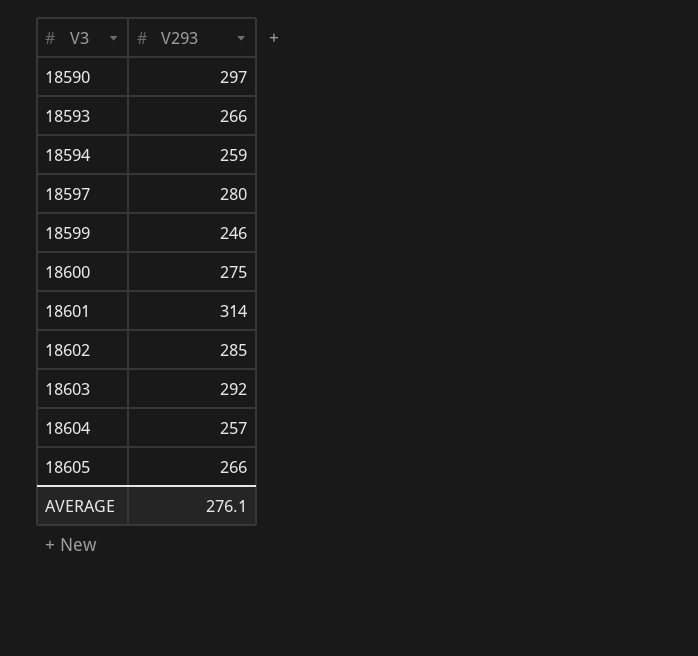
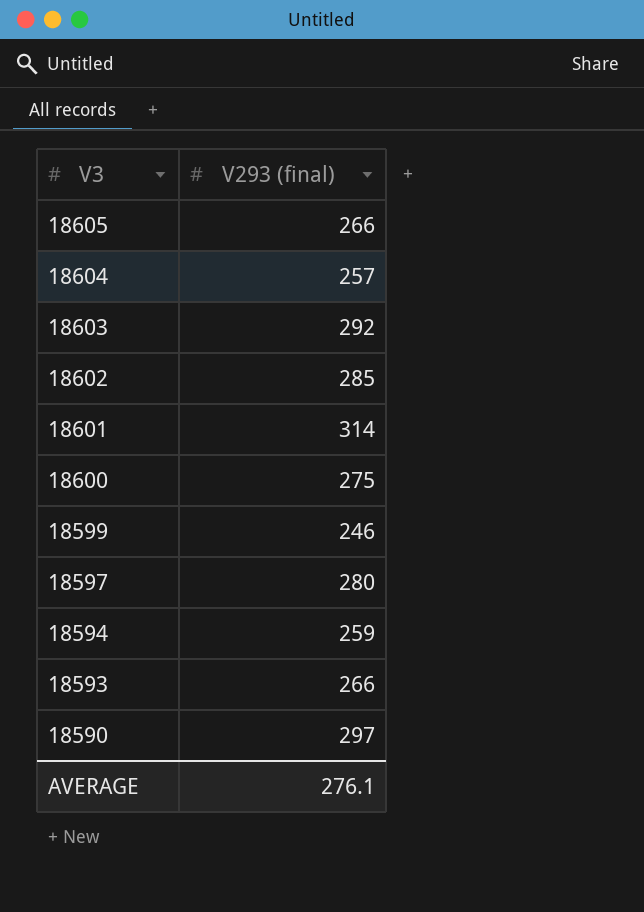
row order: V3 ascending -> V3 descending
column name: V293 -> V293 (final)

